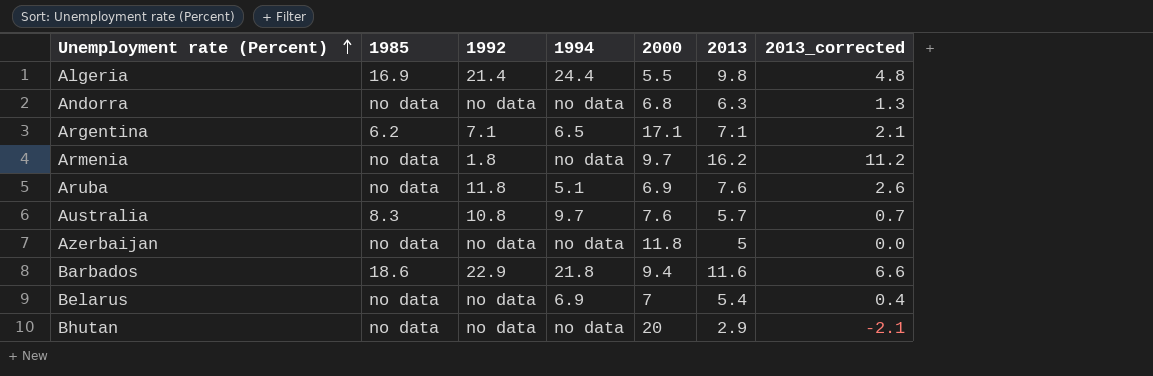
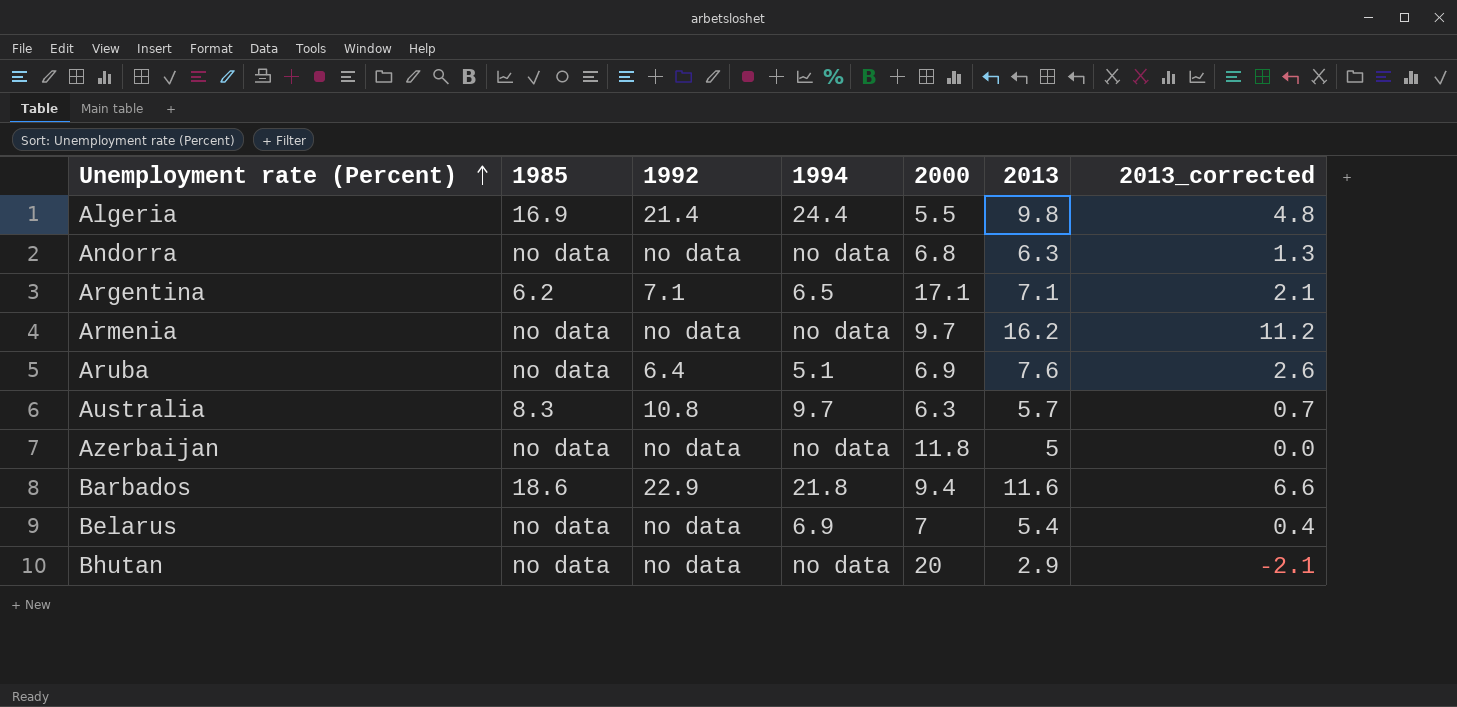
Armenia | 1992: 1.8 -> no data
Aruba | 1992: 11.8 -> 6.4
Australia | 2000: 7.6 -> 6.3

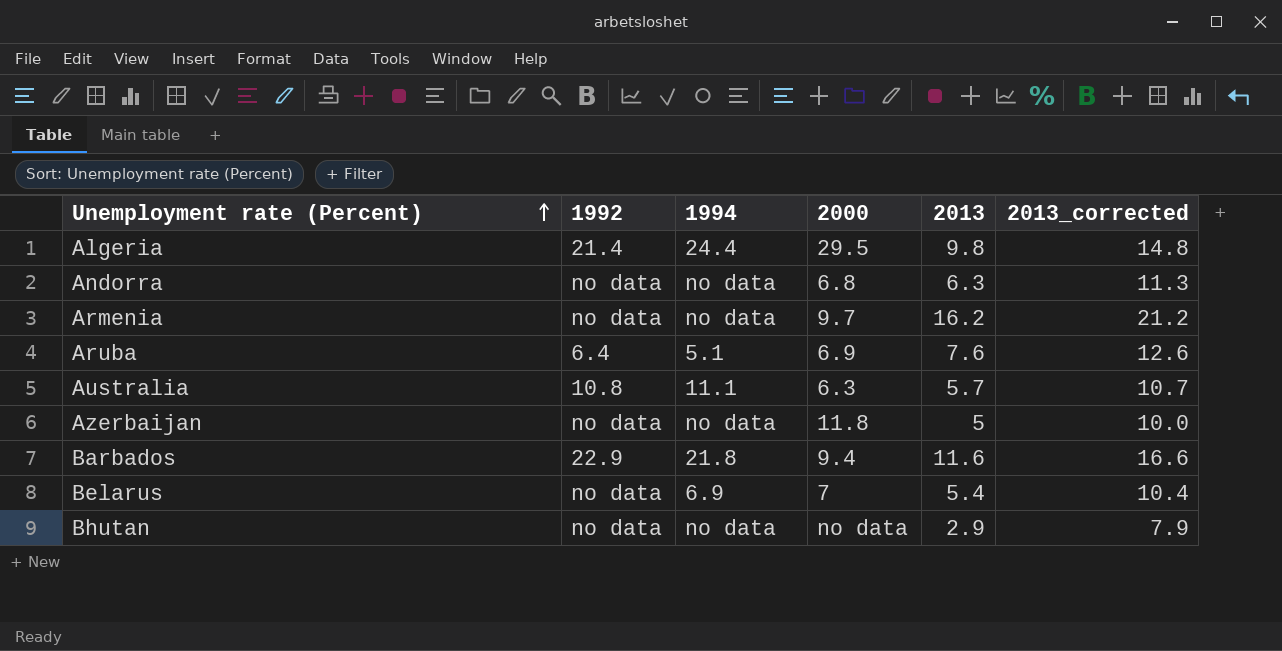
column 1985 | position: 2 -> none
column 2013_corrected | formula: [2013] - 5 -> [2013] + 5
row Argentina: 6.2 | 7.1 | 6.5 | 17.1 | 7.1 | 2.1 -> none
Algeria | 2000: 5.5 -> 29.5
Australia | 1994: 9.7 -> 11.1
Bhutan | 2000: 20 -> no data

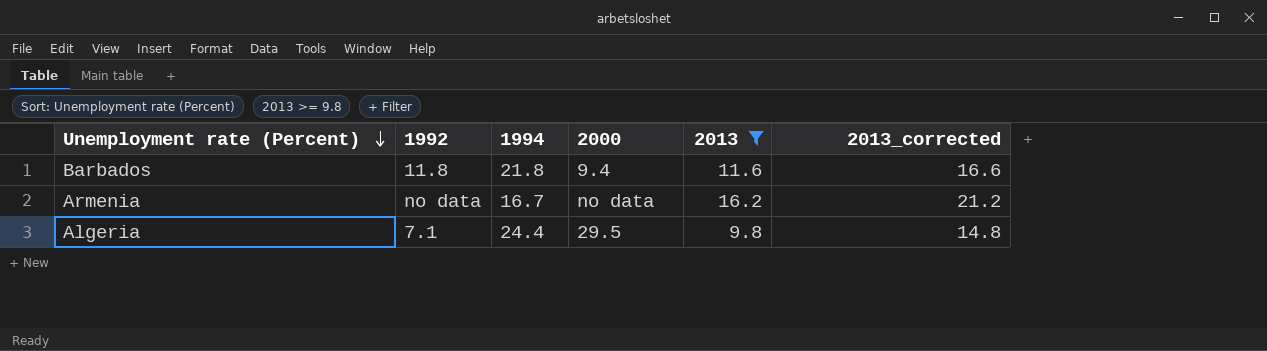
filter: none -> 2013 >= 9.8
row order: Unemployment rate (Percent) ascending -> Unemployment rate (Percent) descending
Barbados | 1992: 22.9 -> 11.8
Armenia | 1994: no data -> 16.7
Armenia | 2000: 9.7 -> no data
Algeria | 1992: 21.4 -> 7.1

